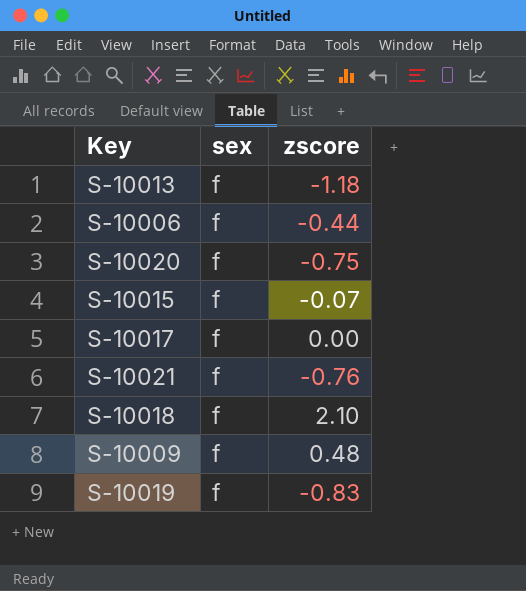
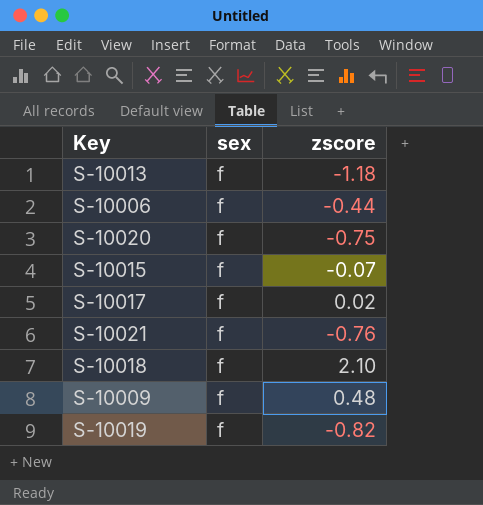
S-10017 | zscore: 0.00 -> 0.02
S-10019 | zscore: -0.83 -> -0.82

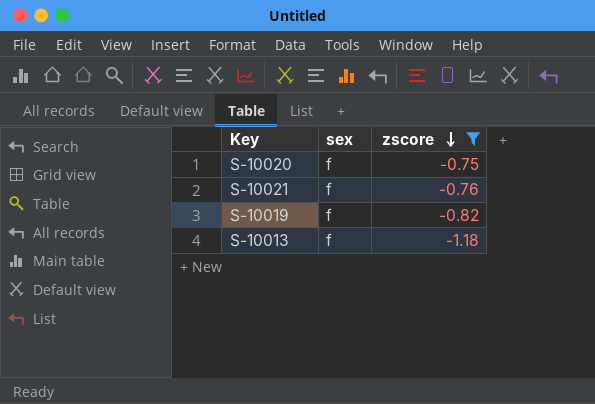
filter: none -> zscore <= -0.75
row order: none -> zscore descending

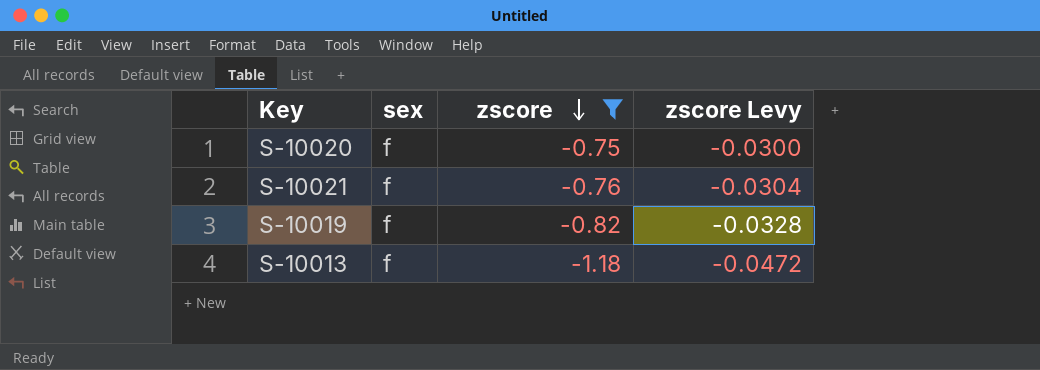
column zscore Levy | formula: none -> [zscore] * 0.04

